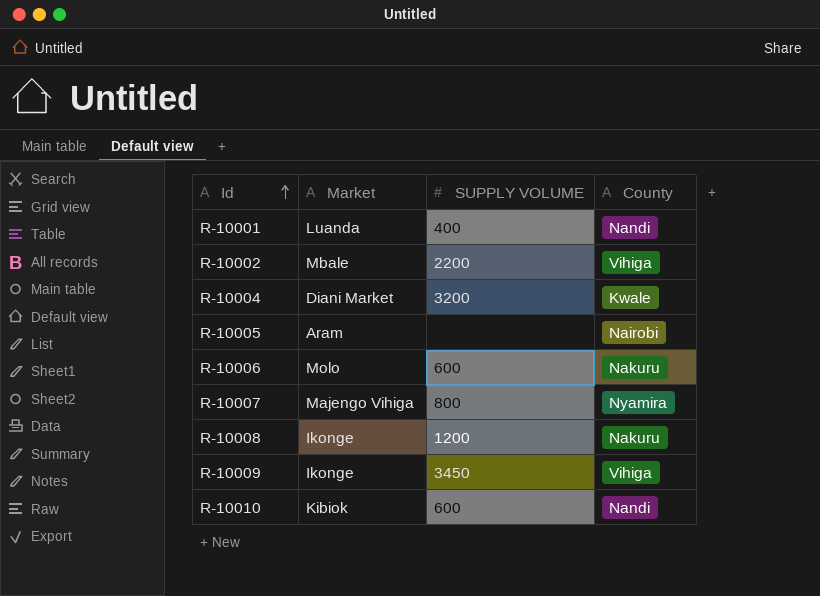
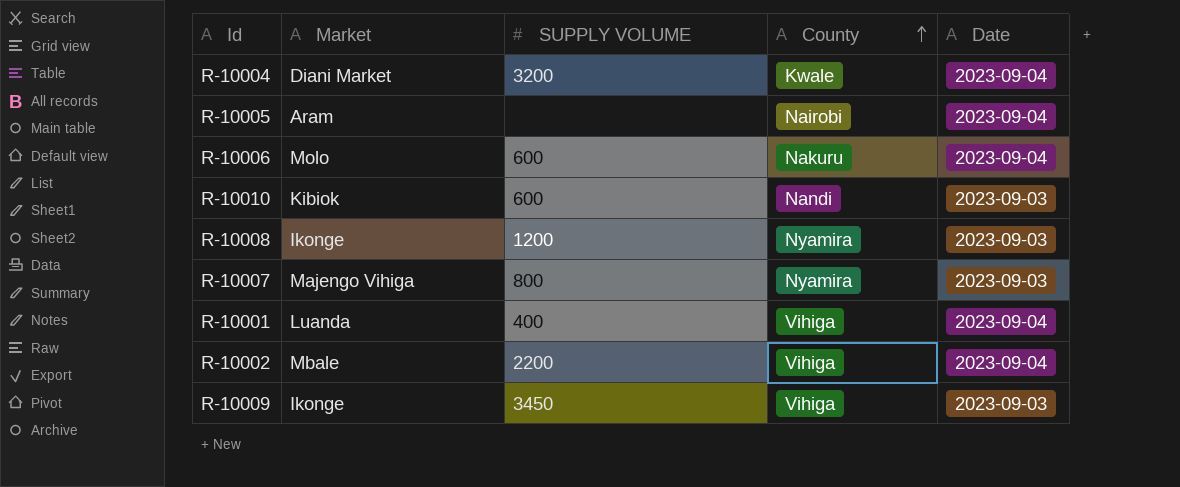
row order: Id ascending -> County ascending
column Date | position: none -> 5
R-10008 | County: Nakuru -> Nyamira
R-10001 | County: Nandi -> Vihiga

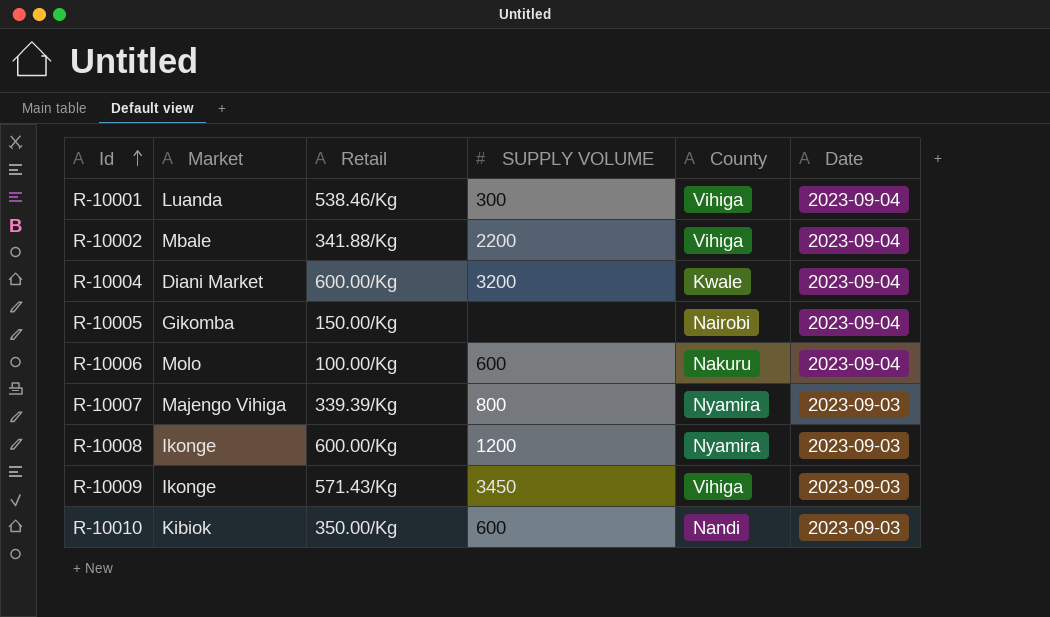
row order: County ascending -> Id ascending
column Retail | position: none -> 3
R-10001 | SUPPLY VOLUME: 400 -> 300
R-10005 | Market: Aram -> Gikomba

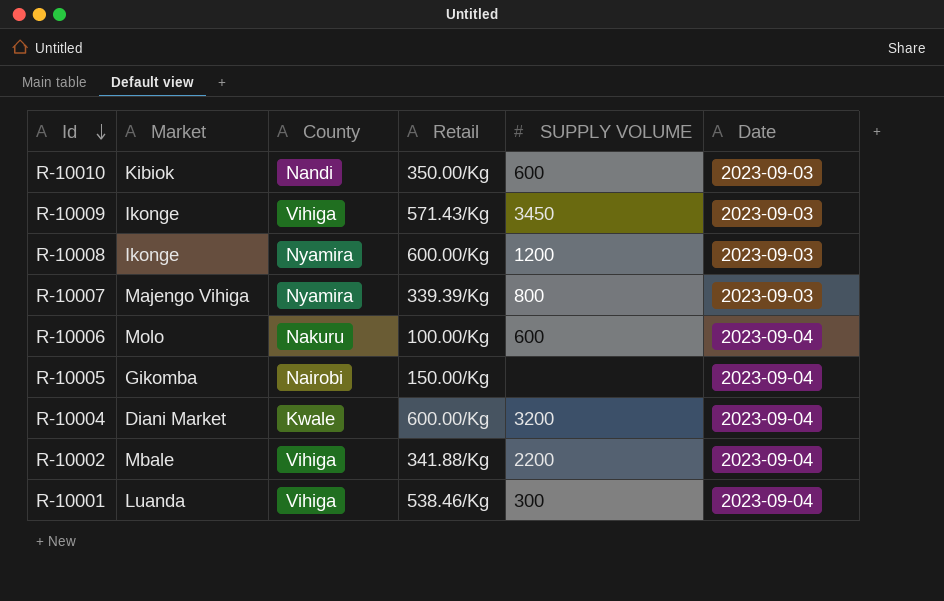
row order: Id ascending -> Id descending
column County | position: 5 -> 3

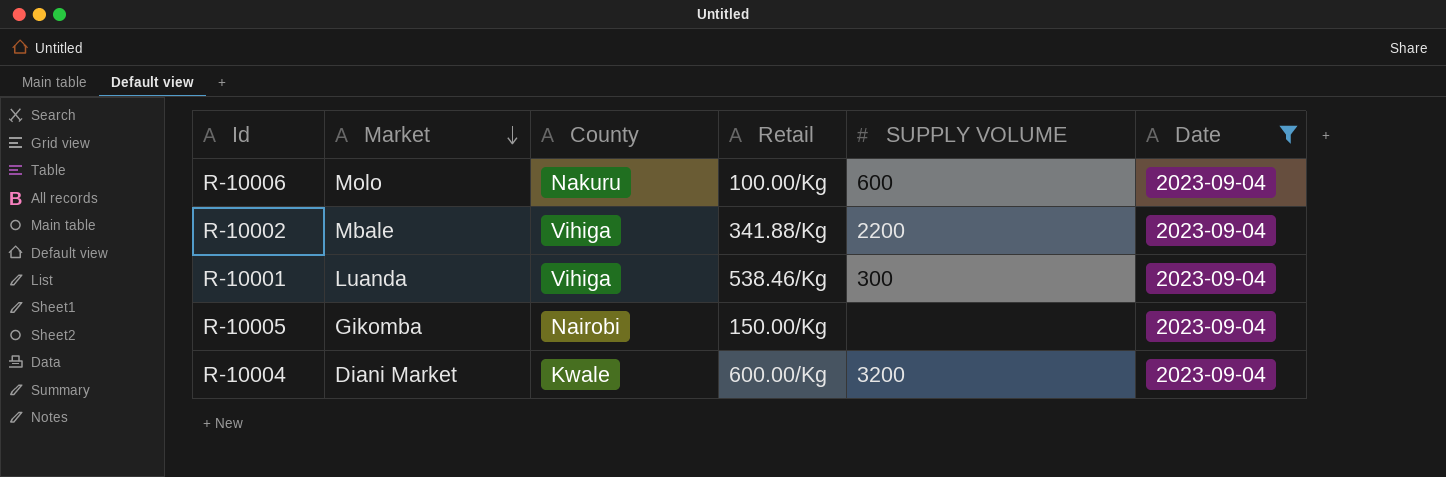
filter: none -> Date = 2023-09-04
row order: Id descending -> Market descending

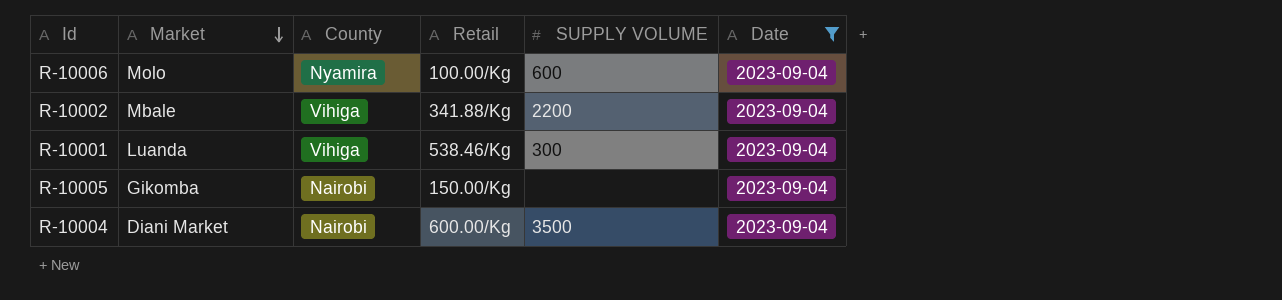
R-10006 | County: Nakuru -> Nyamira
R-10004 | County: Kwale -> Nairobi
R-10004 | SUPPLY VOLUME: 3200 -> 3500

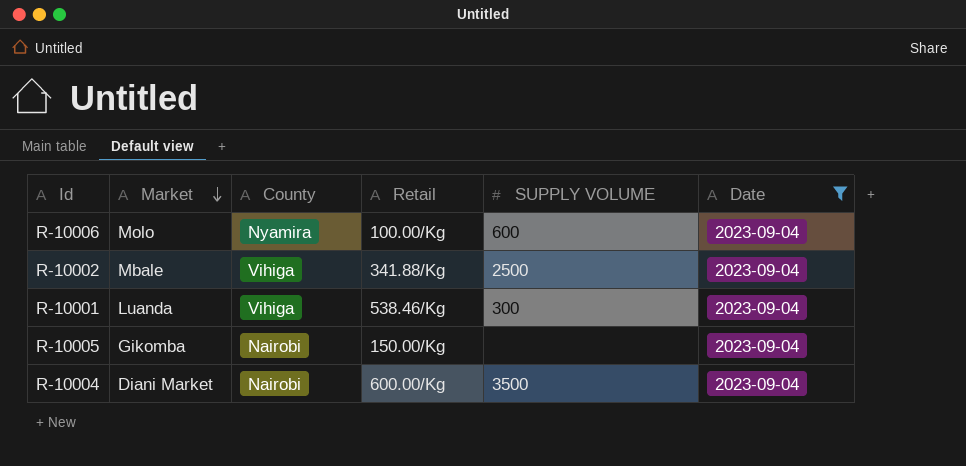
R-10002 | SUPPLY VOLUME: 2200 -> 2500

